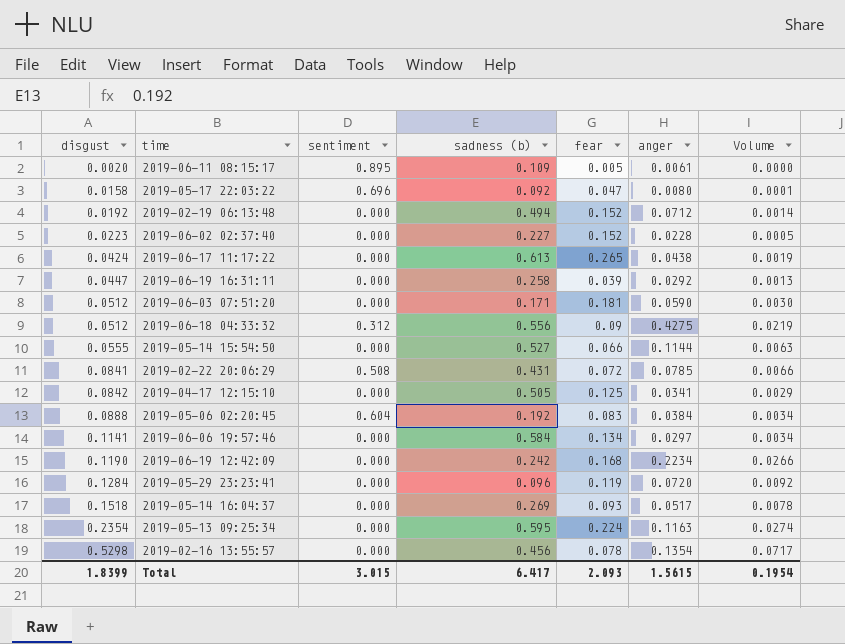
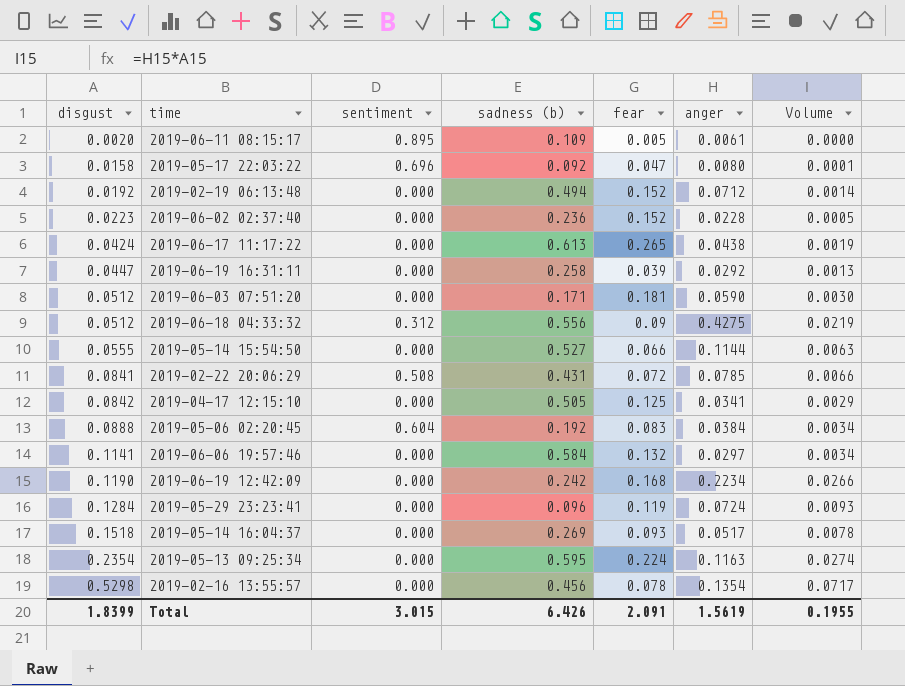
2019-06-02 02:37:40 | sadness (b): 0.227 -> 0.236
2019-06-06 19:57:46 | fear: 0.134 -> 0.132
2019-05-29 23:23:41 | anger: 0.0720 -> 0.0724
2019-05-29 23:23:41 | Volume: 0.0092 -> 0.0093
Total | sadness (b): 6.417 -> 6.426
Total | fear: 2.093 -> 2.091
Total | anger: 1.5615 -> 1.5619
Total | Volume: 0.1954 -> 0.1955

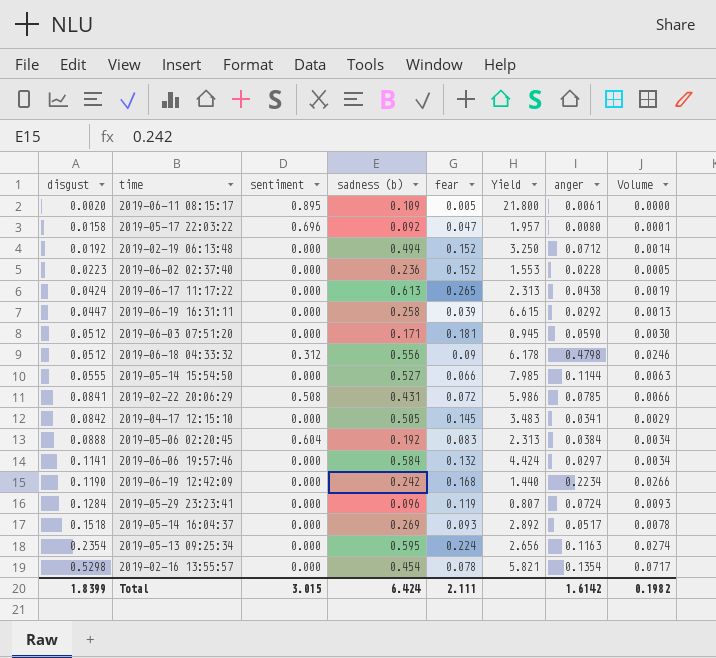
column Yield | formula: none -> [sadness (b)] / [fear]
2019-06-18 04:33:32 | anger: 0.4275 -> 0.4798
2019-06-18 04:33:32 | Volume: 0.0219 -> 0.0246
2019-04-17 12:15:10 | fear: 0.125 -> 0.145
2019-02-16 13:55:57 | sadness (b): 0.456 -> 0.454
Total | sadness (b): 6.426 -> 6.424
Total | fear: 2.091 -> 2.111
Total | anger: 1.5619 -> 1.6142
Total | Volume: 0.1955 -> 0.1982

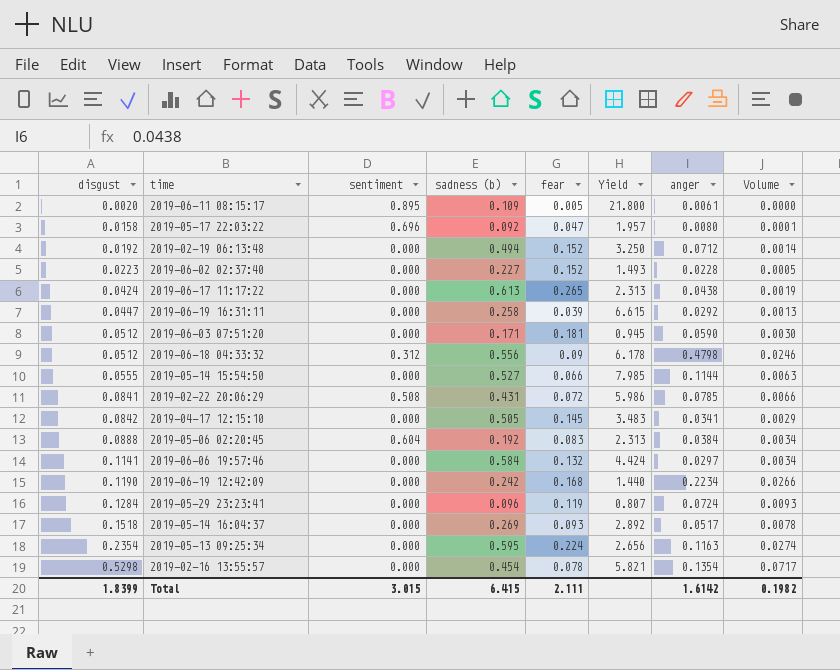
2019-06-02 02:37:40 | sadness (b): 0.236 -> 0.227
2019-06-02 02:37:40 | Yield: 1.553 -> 1.493
Total | sadness (b): 6.424 -> 6.415

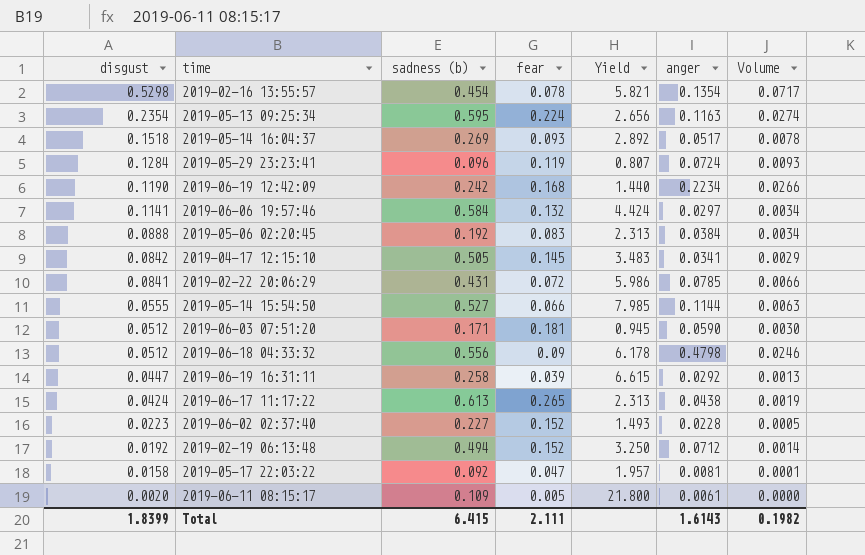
row order: disgust ascending -> disgust descending
column sentiment | position: 3 -> none
2019-05-17 22:03:22 | anger: 0.0080 -> 0.0081
Total | anger: 1.6142 -> 1.6143

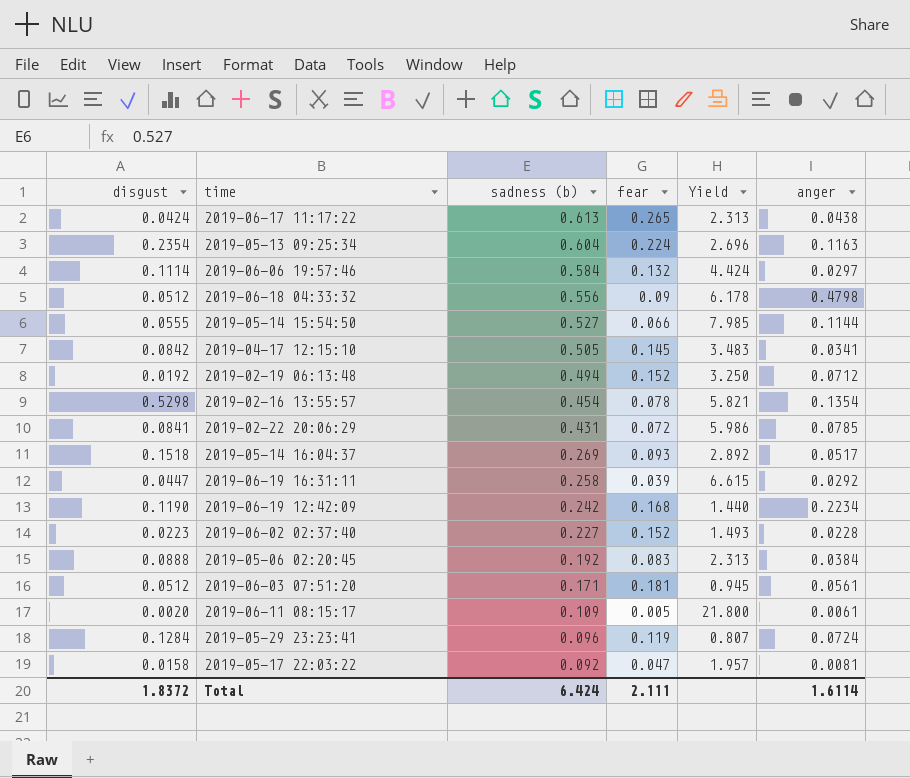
row order: disgust descending -> sadness (b) descending
column Volume | formula: [disgust] * [anger] -> none
2019-05-13 09:25:34 | sadness (b): 0.595 -> 0.604
2019-05-13 09:25:34 | Yield: 2.656 -> 2.696
2019-06-06 19:57:46 | disgust: 0.1141 -> 0.1114
2019-06-03 07:51:20 | anger: 0.0590 -> 0.0561
Total | disgust: 1.8399 -> 1.8372
Total | sadness (b): 6.415 -> 6.424
Total | anger: 1.6143 -> 1.6114

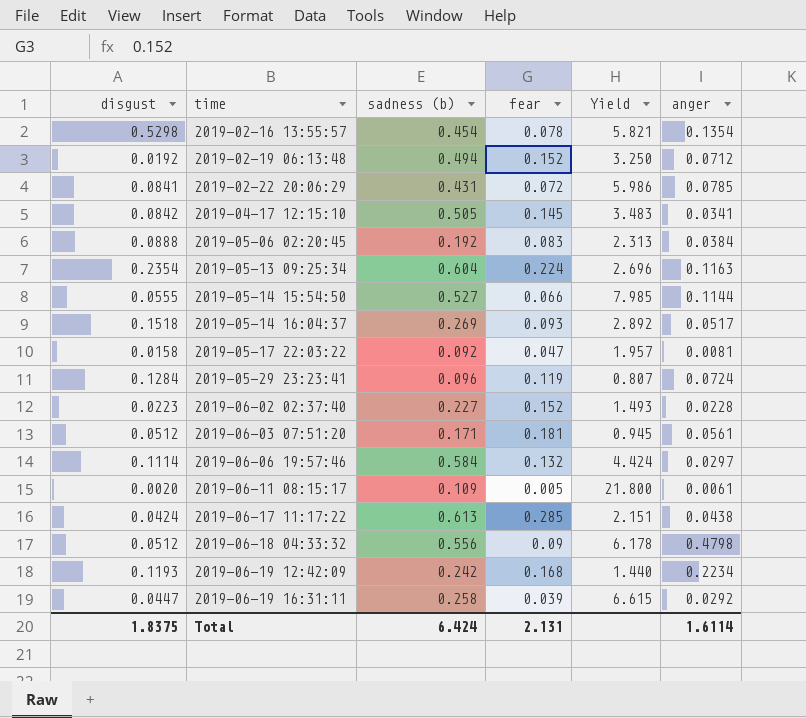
row order: sadness (b) descending -> time ascending
2019-06-17 11:17:22 | fear: 0.265 -> 0.285
2019-06-17 11:17:22 | Yield: 2.313 -> 2.151
2019-06-19 12:42:09 | disgust: 0.1190 -> 0.1193
Total | disgust: 1.8372 -> 1.8375
Total | fear: 2.111 -> 2.131

